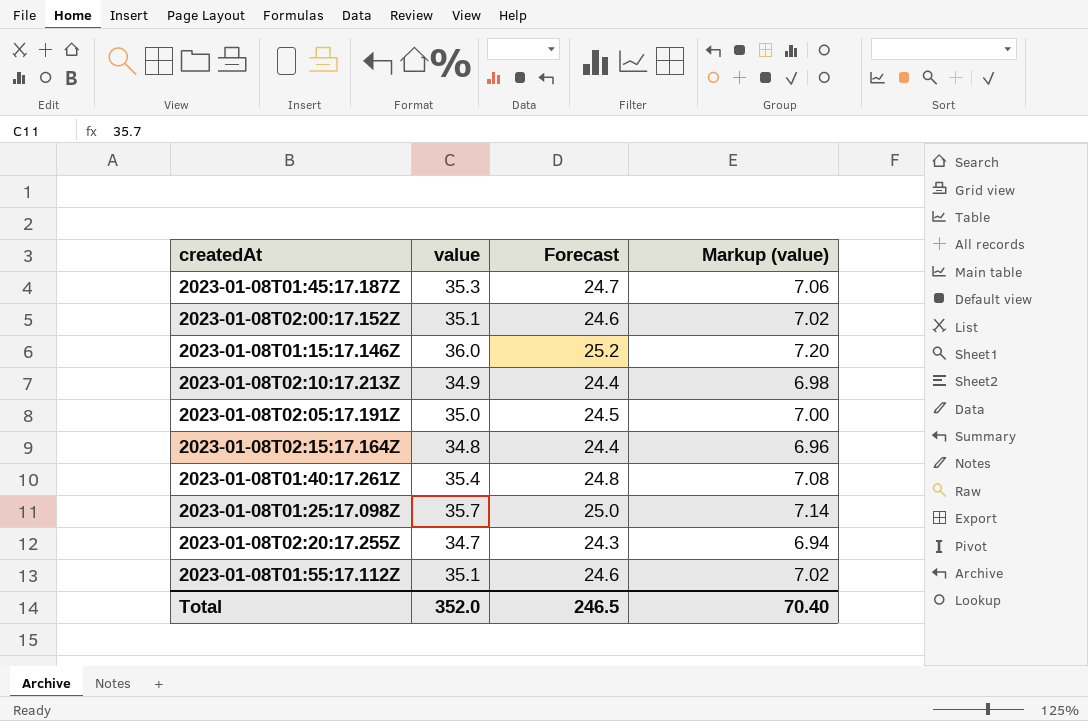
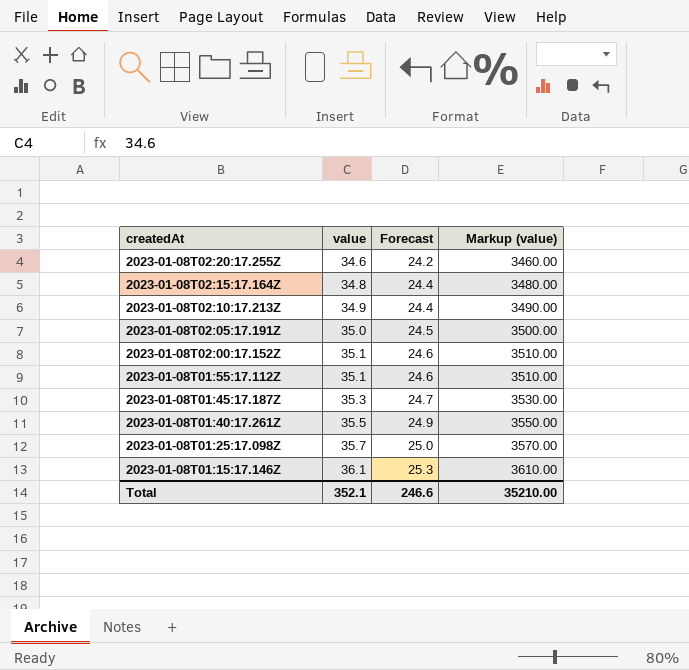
row order: none -> createdAt descending
column Markup (value) | formula: [value] * 0.2 -> [value] * 100
2023-01-08T02:20:17.255Z | value: 34.7 -> 34.6
2023-01-08T02:20:17.255Z | Forecast: 24.3 -> 24.2
2023-01-08T01:40:17.261Z | value: 35.4 -> 35.5
2023-01-08T01:40:17.261Z | Forecast: 24.8 -> 24.9
2023-01-08T01:15:17.146Z | value: 36.0 -> 36.1
2023-01-08T01:15:17.146Z | Forecast: 25.2 -> 25.3
Total | value: 352.0 -> 352.1
Total | Forecast: 246.5 -> 246.6
Total | Markup (value): 70.40 -> 35210.00

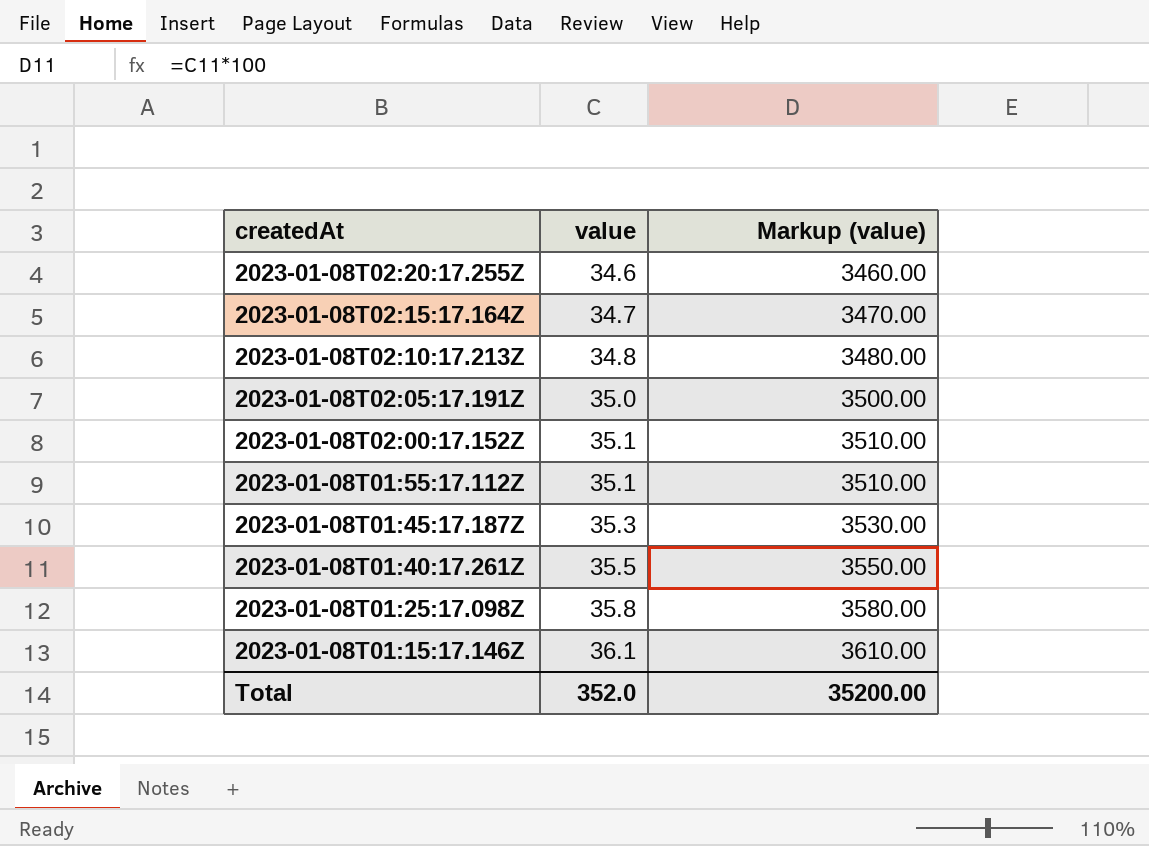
column Forecast | formula: [value] * 0.7 -> none
2023-01-08T02:15:17.164Z | value: 34.8 -> 34.7
2023-01-08T02:15:17.164Z | Markup (value): 3480.00 -> 3470.00
2023-01-08T02:10:17.213Z | value: 34.9 -> 34.8
2023-01-08T02:10:17.213Z | Markup (value): 3490.00 -> 3480.00
2023-01-08T01:25:17.098Z | value: 35.7 -> 35.8
2023-01-08T01:25:17.098Z | Markup (value): 3570.00 -> 3580.00
Total | value: 352.1 -> 352.0
Total | Markup (value): 35210.00 -> 35200.00

